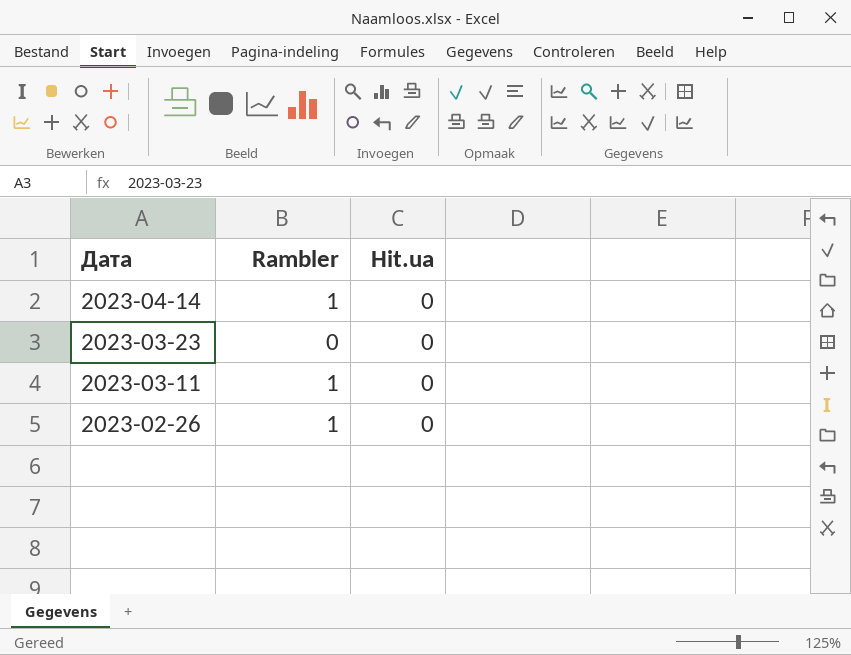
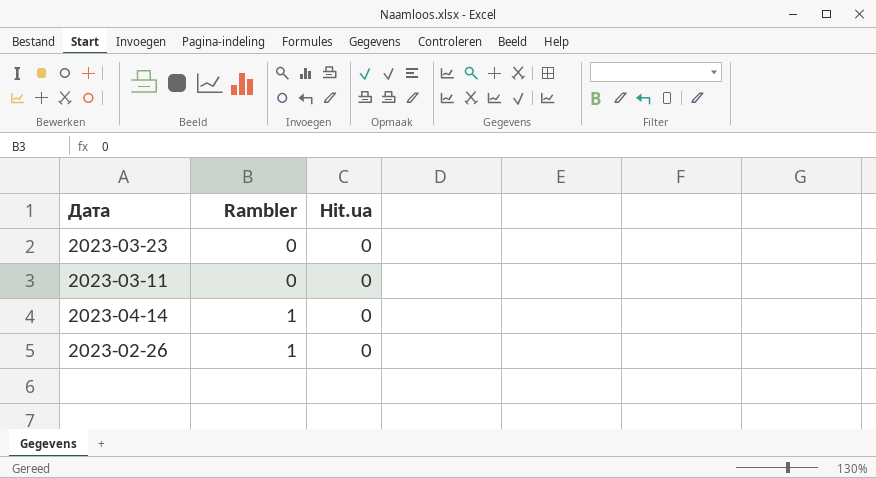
row order: Дата descending -> Rambler ascending
2023-03-11 | Rambler: 1 -> 0

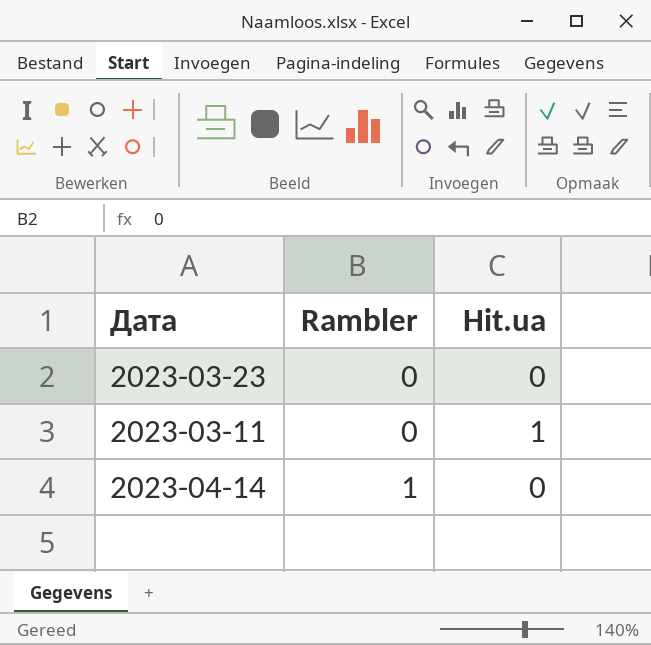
row 2023-02-26: 1 | 0 -> none
2023-03-11 | Hit.ua: 0 -> 1

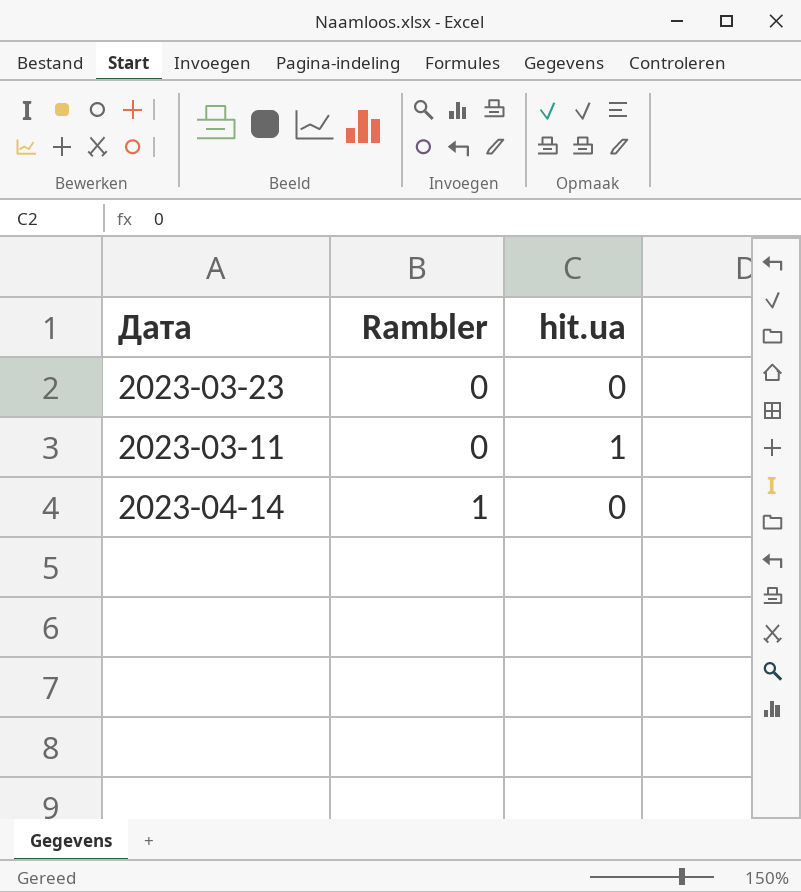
column name: Hit.ua -> hit.ua

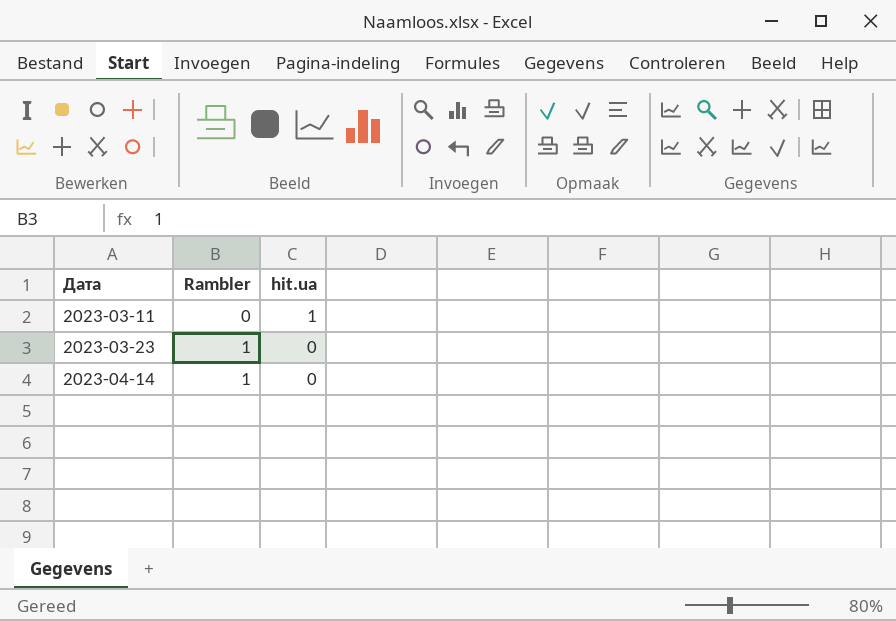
row order: Rambler ascending -> Дата ascending
2023-03-23 | Rambler: 0 -> 1

